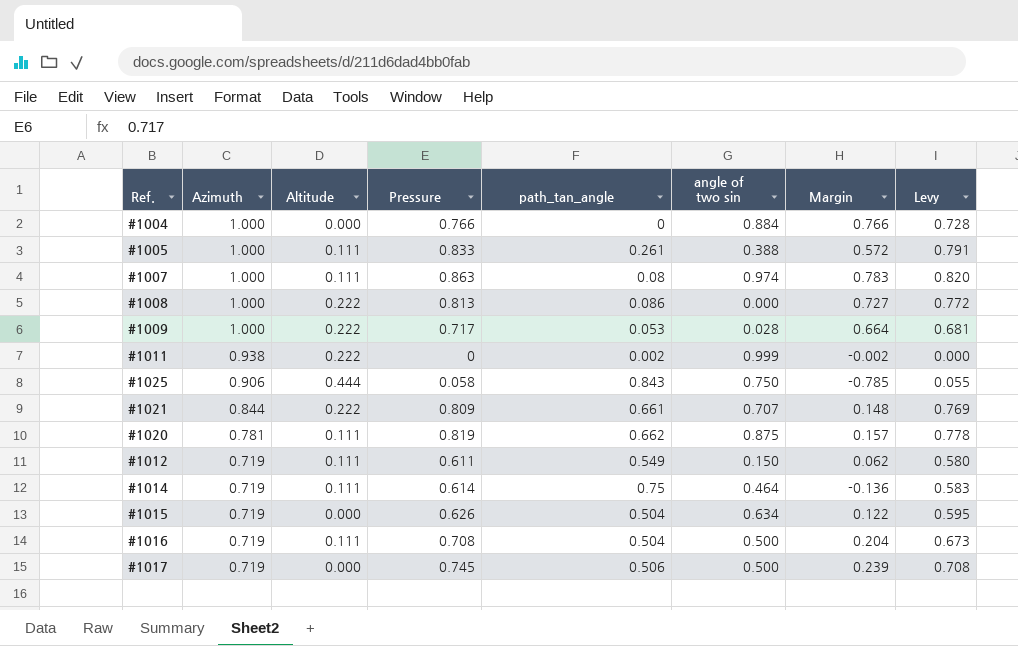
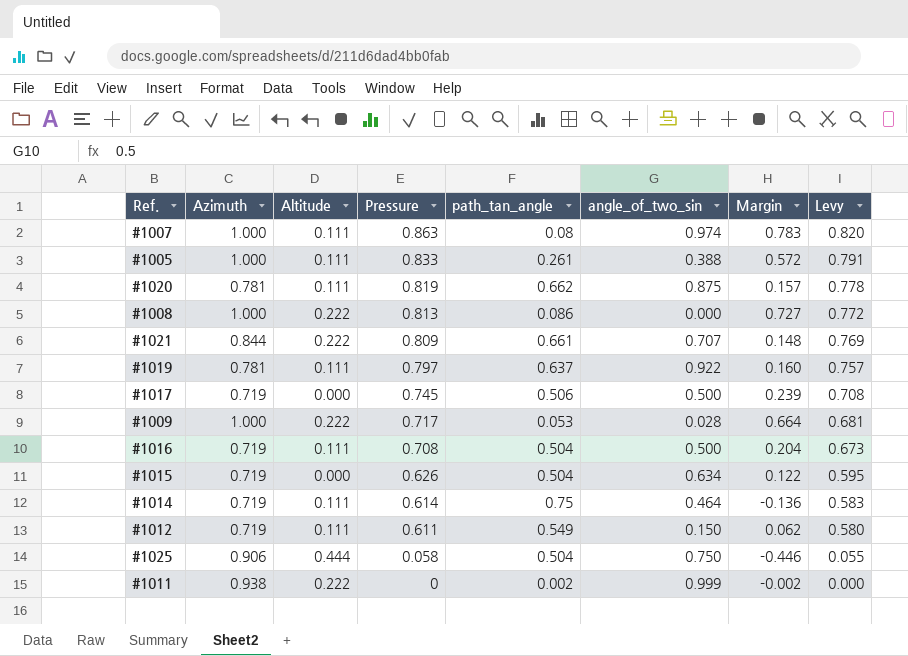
row order: Azimuth descending -> Pressure descending
column name: angle of two sin -> angle_of_two_sin
row #1004: 1.000 | 0.000 | 0.766 | 0 | 0.884 | 0.766 | 0.728 -> none
row #1019: none -> 0.781 | 0.111 | 0.797 | 0.637 | 0.922 | 0.160 | 0.757
#1025 | path_tan_angle: 0.843 -> 0.504
#1025 | Margin: -0.785 -> -0.446

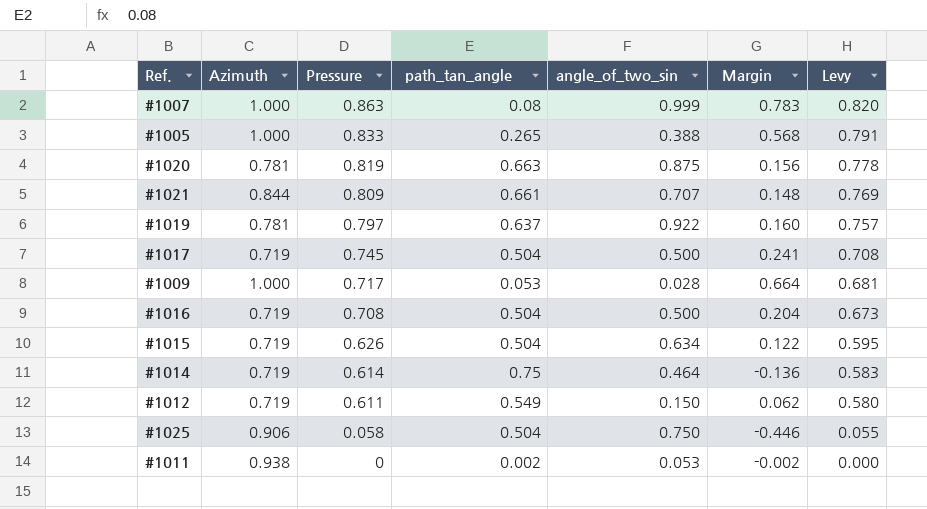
column Altitude | position: 3 -> none
row #1008: 1.000 | 0.222 | 0.813 | 0.086 | 0.000 | 0.727 | 0.772 -> none
#1007 | angle_of_two_sin: 0.974 -> 0.999
#1005 | path_tan_angle: 0.261 -> 0.265
#1005 | Margin: 0.572 -> 0.568
#1020 | path_tan_angle: 0.662 -> 0.663
#1020 | Margin: 0.157 -> 0.156
#1017 | path_tan_angle: 0.506 -> 0.504
#1017 | Margin: 0.239 -> 0.241
#1011 | angle_of_two_sin: 0.999 -> 0.053

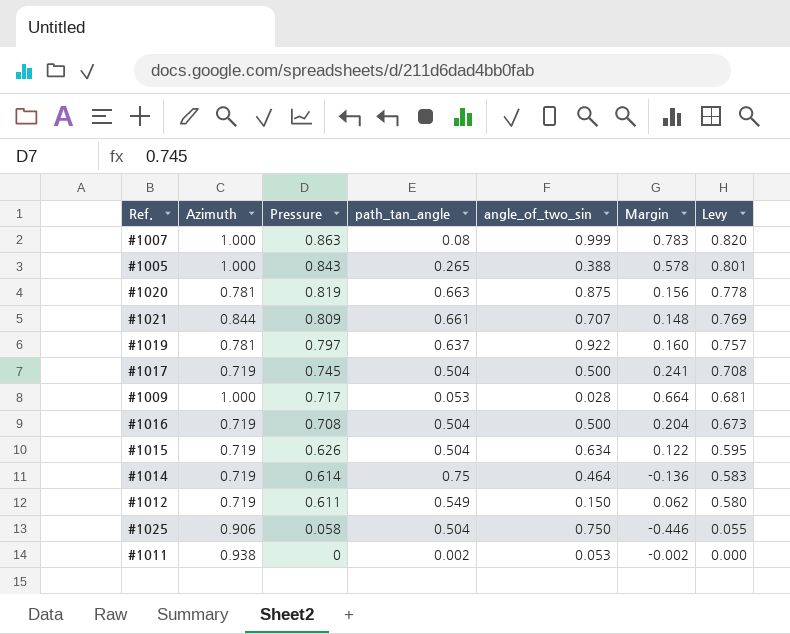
#1005 | Pressure: 0.833 -> 0.843
#1005 | Margin: 0.568 -> 0.578
#1005 | Levy: 0.791 -> 0.801

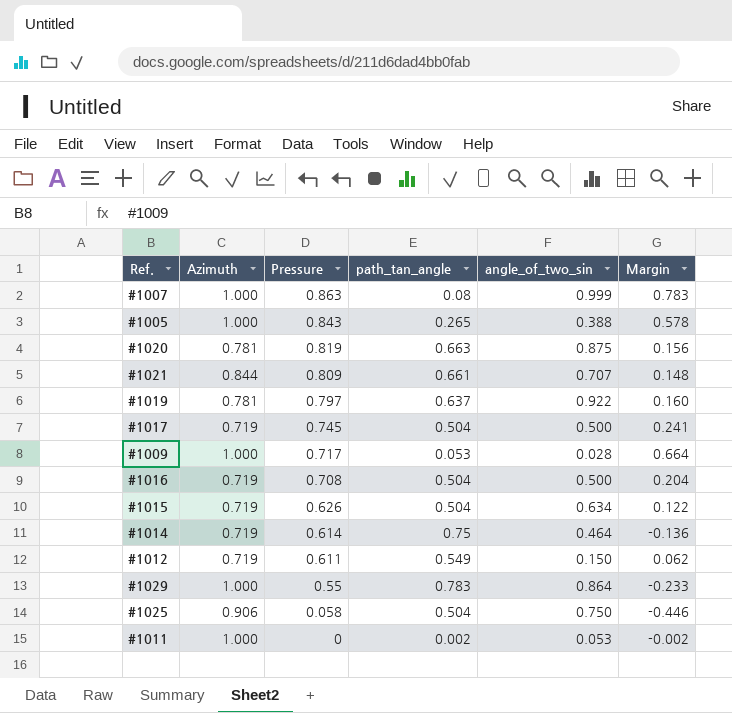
column Levy | formula: [Pressure] * 0.95 -> none
row #1029: none -> 1.000 | 0.55 | 0.783 | 0.864 | -0.233
#1011 | Azimuth: 0.938 -> 1.000

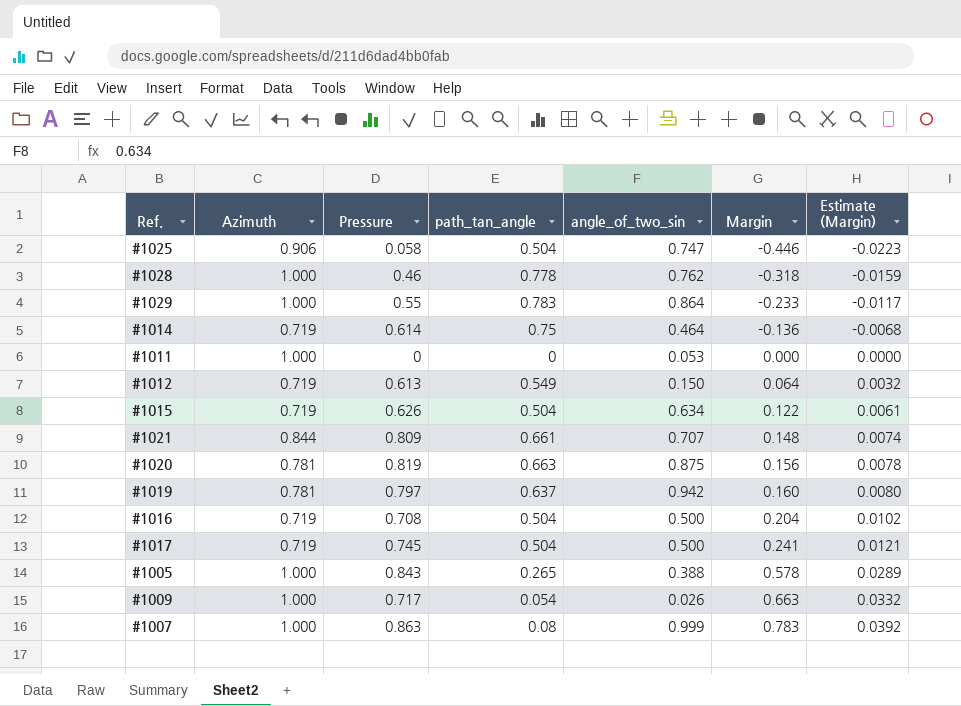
row order: Pressure descending -> Margin ascending
column Estimate (Margin) | formula: none -> [Margin] * 0.05
#1025 | angle_of_two_sin: 0.750 -> 0.747
row #1028: none -> 1.000 | 0.46 | 0.778 | 0.762 | -0.318 | -0.0159
#1011 | path_tan_angle: 0.002 -> 0
#1011 | Margin: -0.002 -> 0.000
#1012 | Pressure: 0.611 -> 0.613
#1012 | Margin: 0.062 -> 0.064
#1019 | angle_of_two_sin: 0.922 -> 0.942
#1009 | path_tan_angle: 0.053 -> 0.054
#1009 | angle_of_two_sin: 0.028 -> 0.026
#1009 | Margin: 0.664 -> 0.663

